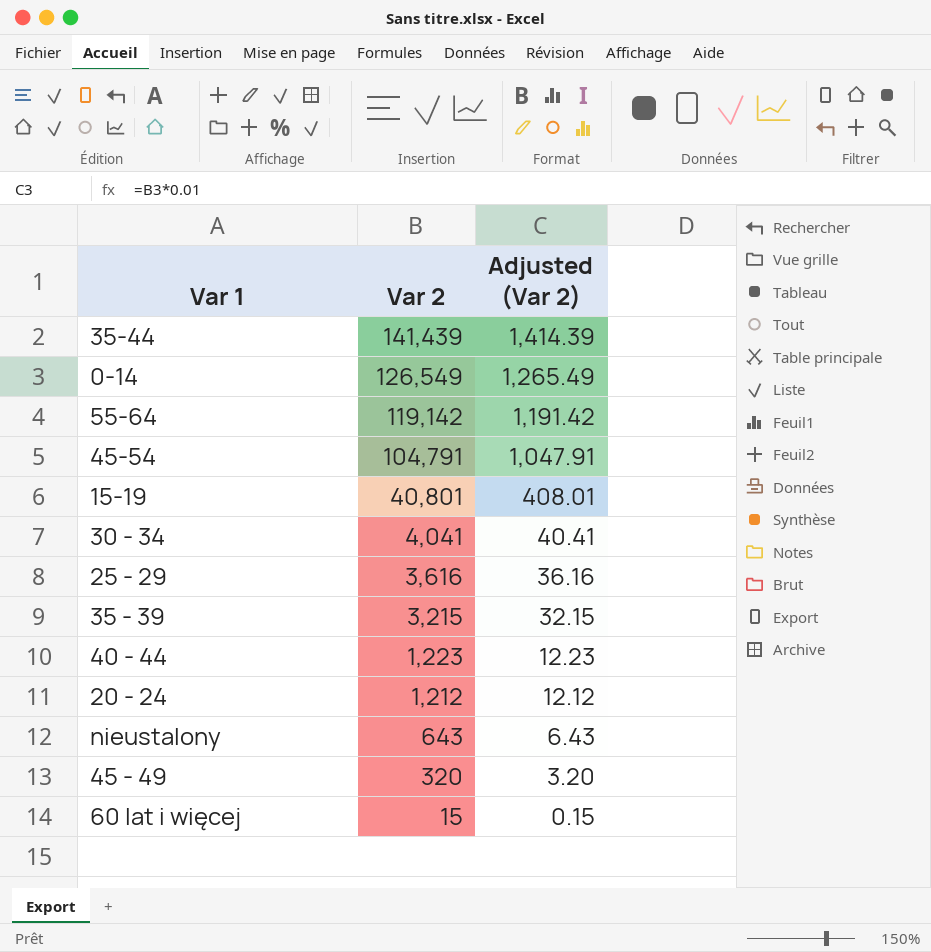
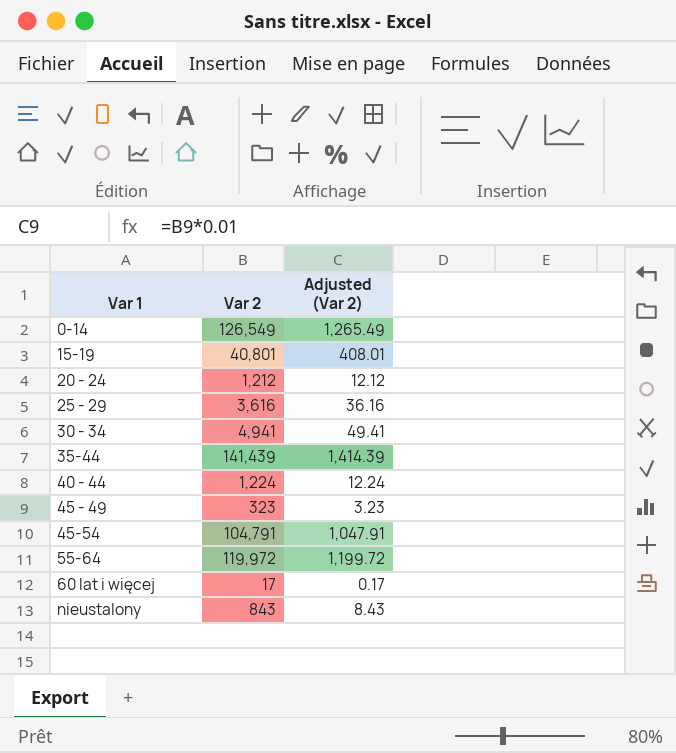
row order: Var 2 descending -> Var 1 ascending
row 35 - 39: 3,215 | 32.15 -> none
30 - 34 | Var 2: 4,041 -> 4,941
30 - 34 | Adjusted (Var 2): 40.41 -> 49.41
40 - 44 | Var 2: 1,223 -> 1,224
40 - 44 | Adjusted (Var 2): 12.23 -> 12.24
45 - 49 | Var 2: 320 -> 323
45 - 49 | Adjusted (Var 2): 3.20 -> 3.23
55-64 | Var 2: 119,142 -> 119,972
55-64 | Adjusted (Var 2): 1,191.42 -> 1,199.72
60 lat i więcej | Var 2: 15 -> 17
60 lat i więcej | Adjusted (Var 2): 0.15 -> 0.17
nieustalony | Var 2: 643 -> 843
nieustalony | Adjusted (Var 2): 6.43 -> 8.43

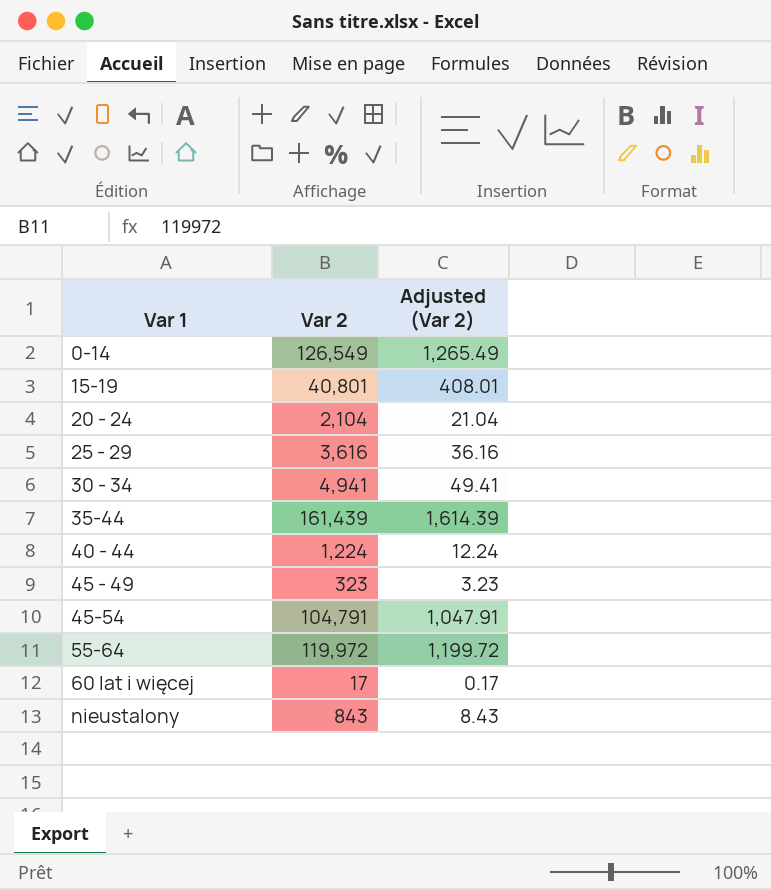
20 - 24 | Var 2: 1,212 -> 2,104
20 - 24 | Adjusted (Var 2): 12.12 -> 21.04
35-44 | Var 2: 141,439 -> 161,439
35-44 | Adjusted (Var 2): 1,414.39 -> 1,614.39

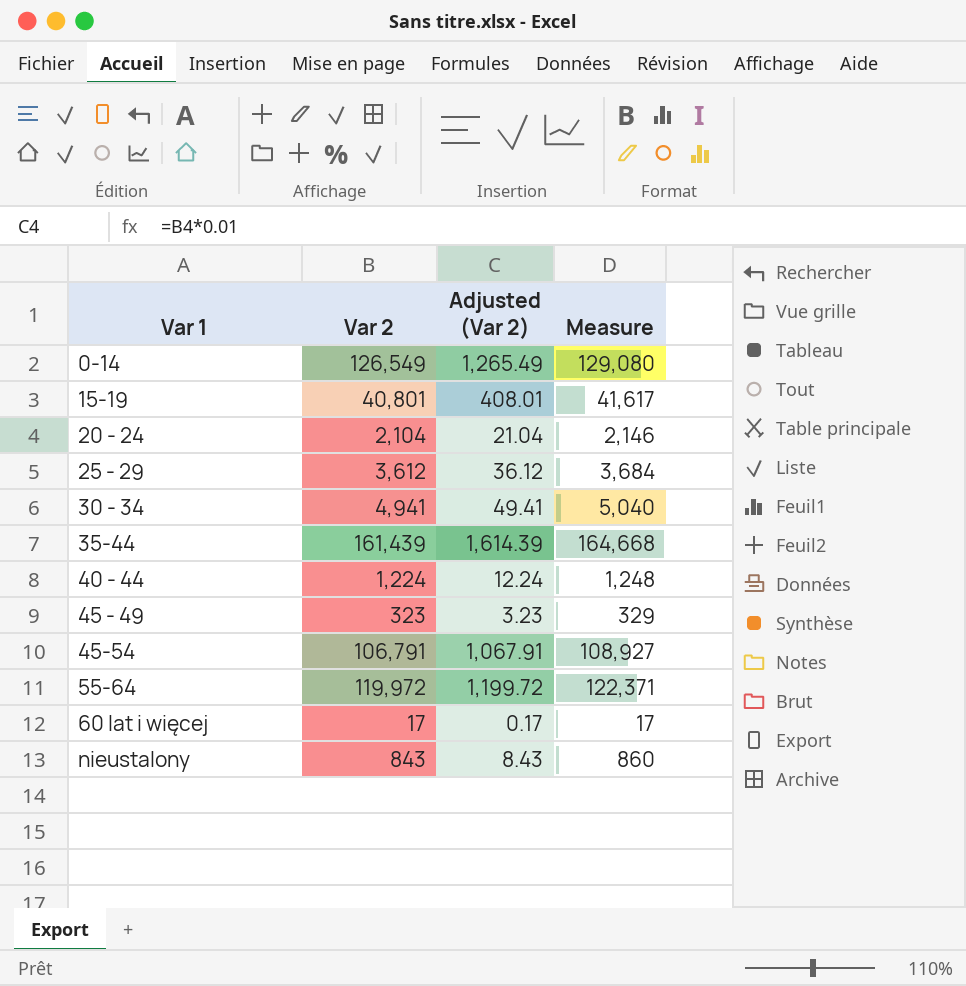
column Measure | formula: none -> [Var 2] * 1.02
25 - 29 | Var 2: 3,616 -> 3,612
25 - 29 | Adjusted (Var 2): 36.16 -> 36.12
45-54 | Var 2: 104,791 -> 106,791
45-54 | Adjusted (Var 2): 1,047.91 -> 1,067.91

